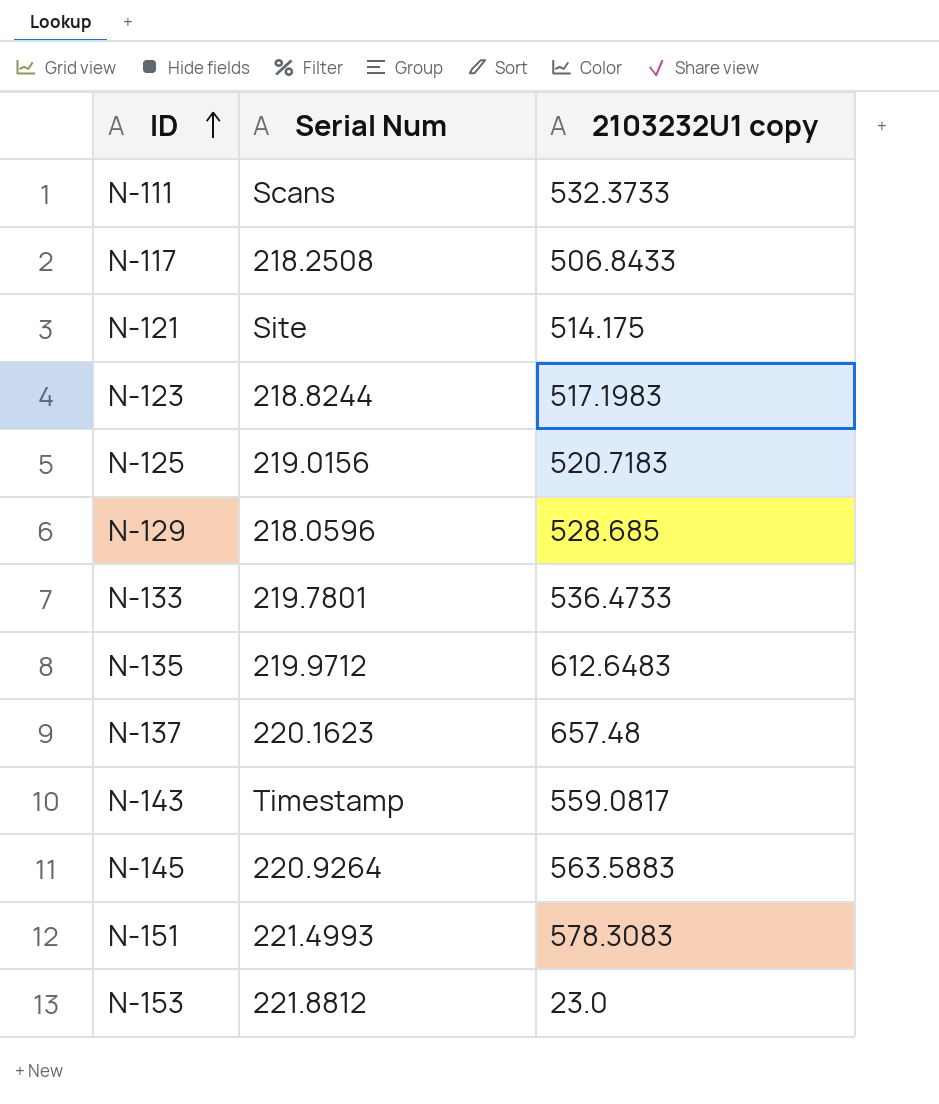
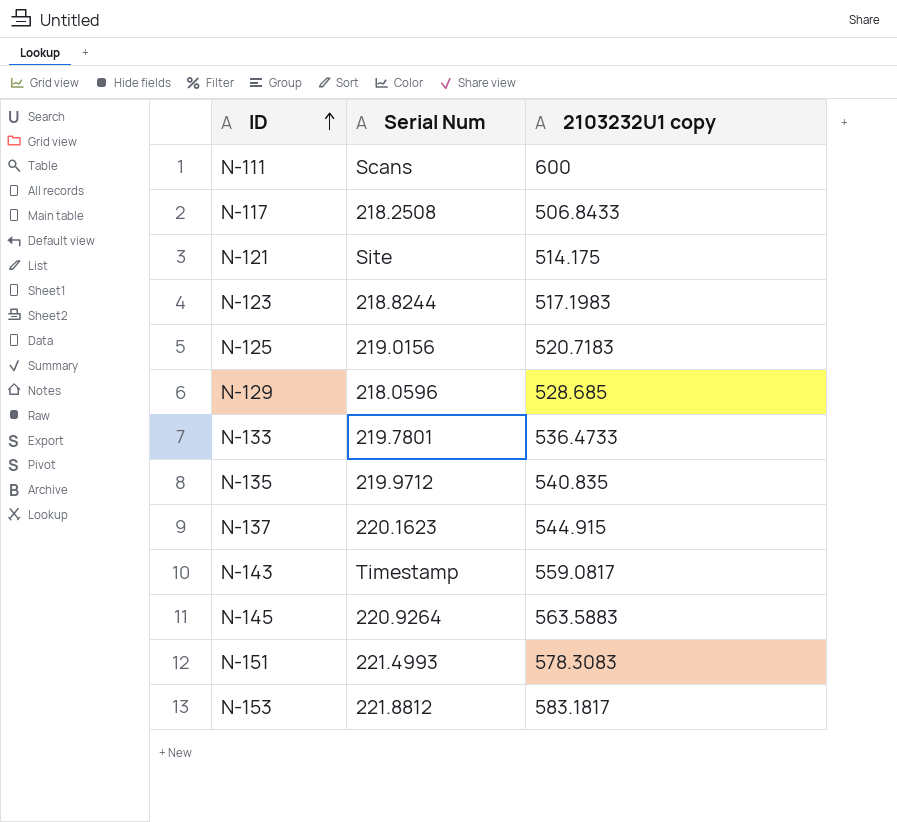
N-111 | 2103232U1 copy: 532.3733 -> 600
N-135 | 2103232U1 copy: 612.6483 -> 540.835
N-137 | 2103232U1 copy: 657.48 -> 544.915
N-153 | 2103232U1 copy: 23.0 -> 583.1817

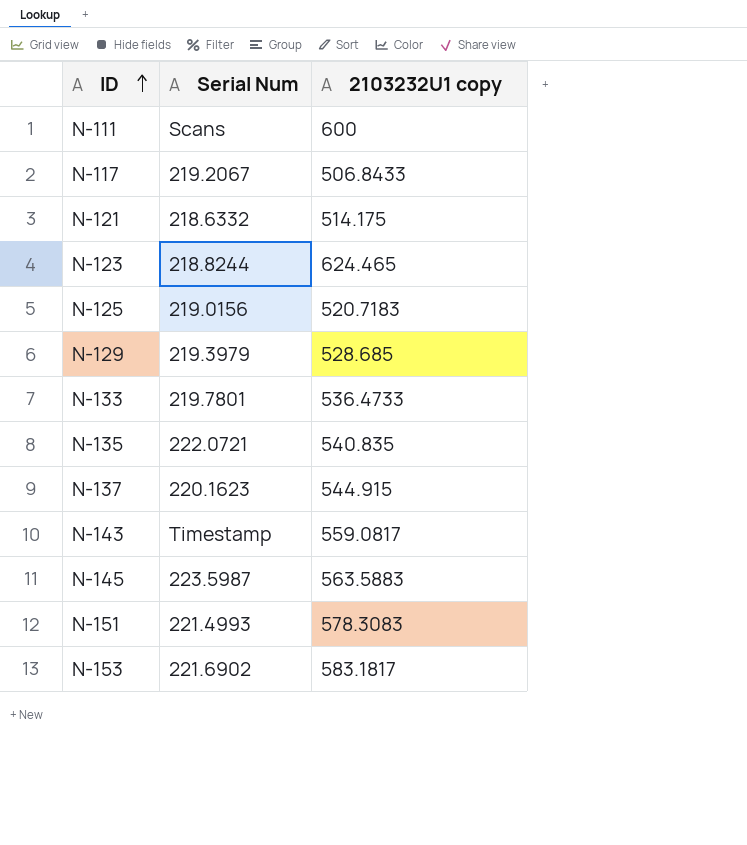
N-117 | Serial Num: 218.2508 -> 219.2067
N-121 | Serial Num: Site -> 218.6332
N-123 | 2103232U1 copy: 517.1983 -> 624.465
N-129 | Serial Num: 218.0596 -> 219.3979
N-135 | Serial Num: 219.9712 -> 222.0721
N-145 | Serial Num: 220.9264 -> 223.5987
N-153 | Serial Num: 221.8812 -> 221.6902

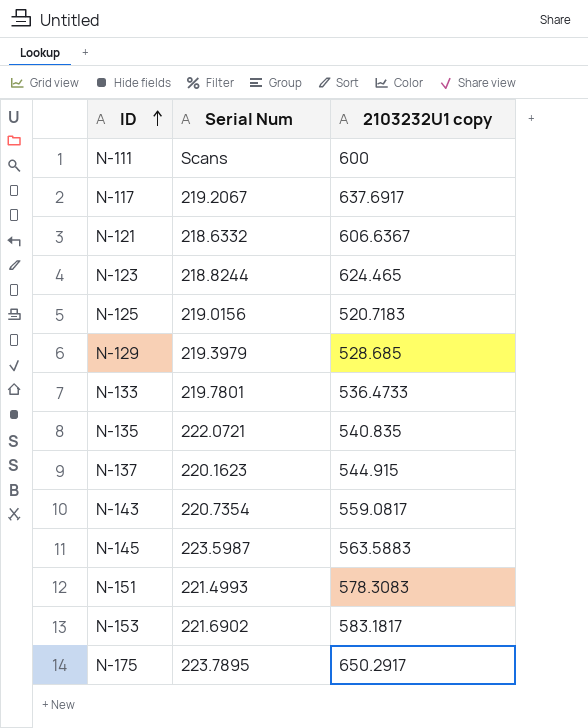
N-117 | 2103232U1 copy: 506.8433 -> 637.6917
N-121 | 2103232U1 copy: 514.175 -> 606.6367
N-143 | Serial Num: Timestamp -> 220.7354
row N-175: none -> 223.7895 | 650.2917

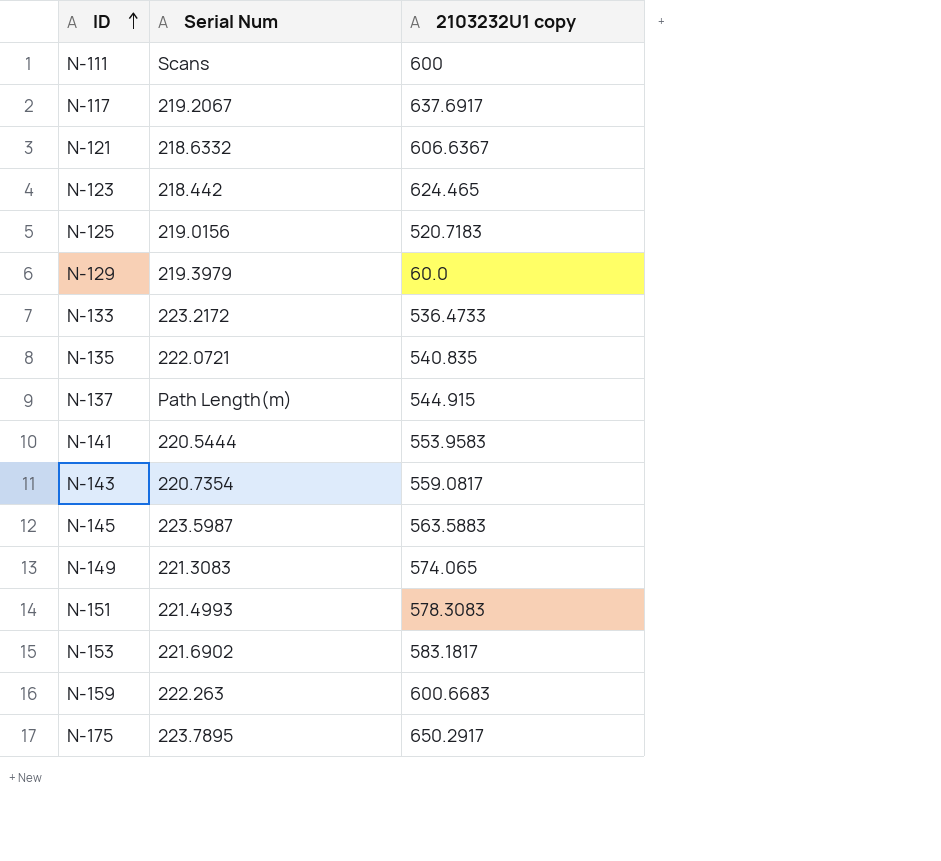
N-123 | Serial Num: 218.8244 -> 218.442
N-129 | 2103232U1 copy: 528.685 -> 60.0
N-133 | Serial Num: 219.7801 -> 223.2172
N-137 | Serial Num: 220.1623 -> Path Length(m)
row N-141: none -> 220.5444 | 553.9583
row N-149: none -> 221.3083 | 574.065
row N-159: none -> 222.263 | 600.6683

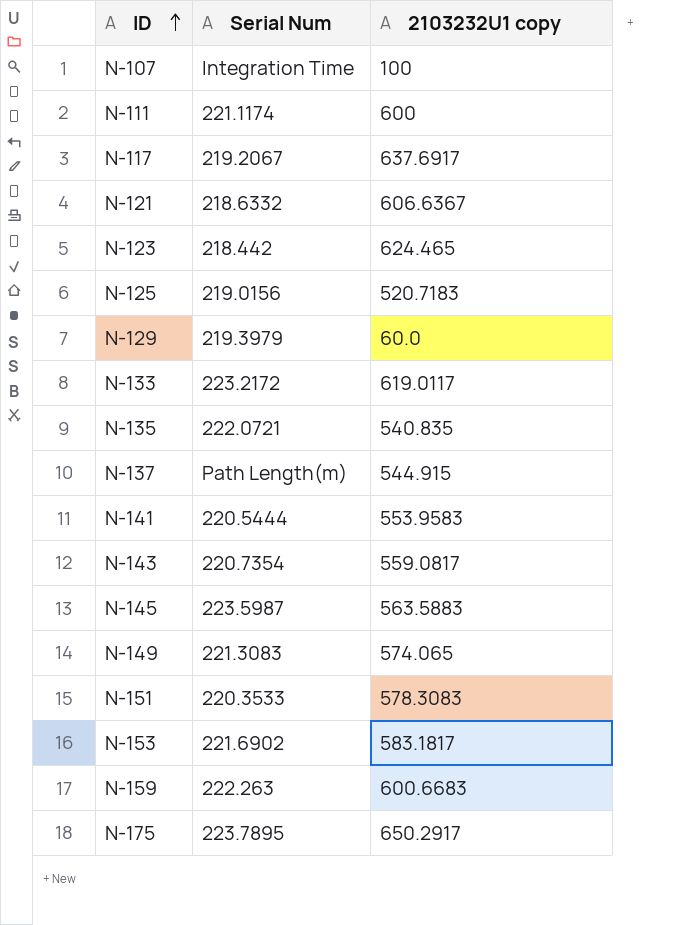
row N-107: none -> Integration Time | 100
N-111 | Serial Num: Scans -> 221.1174
N-133 | 2103232U1 copy: 536.4733 -> 619.0117
N-151 | Serial Num: 221.4993 -> 220.3533

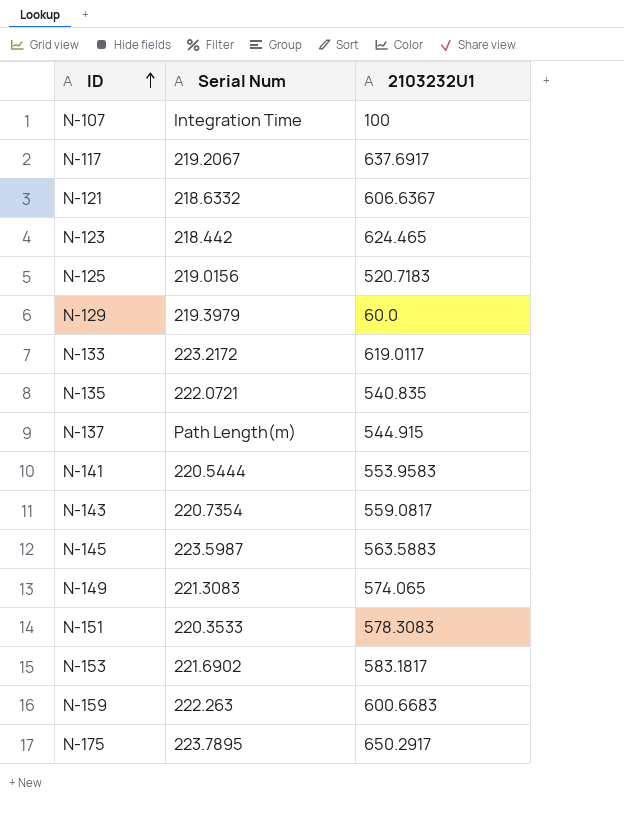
column name: 2103232U1 copy -> 2103232U1
row N-111: 221.1174 | 600 -> none

